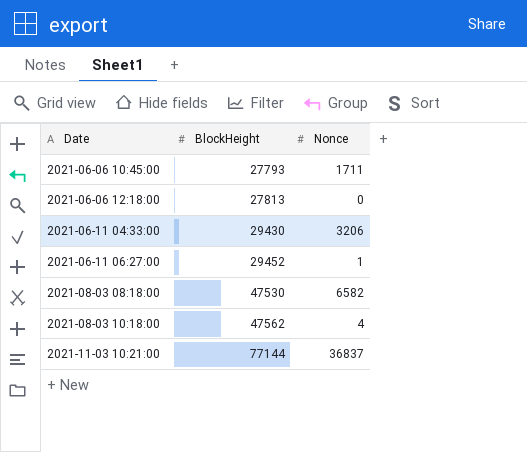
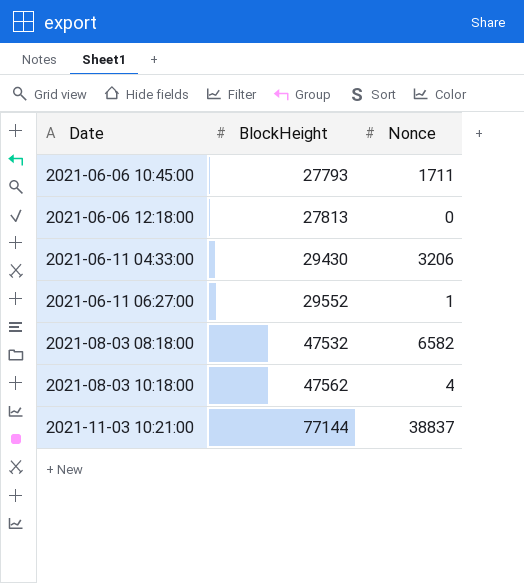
2021-06-11 06:27:00 | BlockHeight: 29452 -> 29552
2021-08-03 08:18:00 | BlockHeight: 47530 -> 47532
2021-11-03 10:21:00 | Nonce: 36837 -> 38837

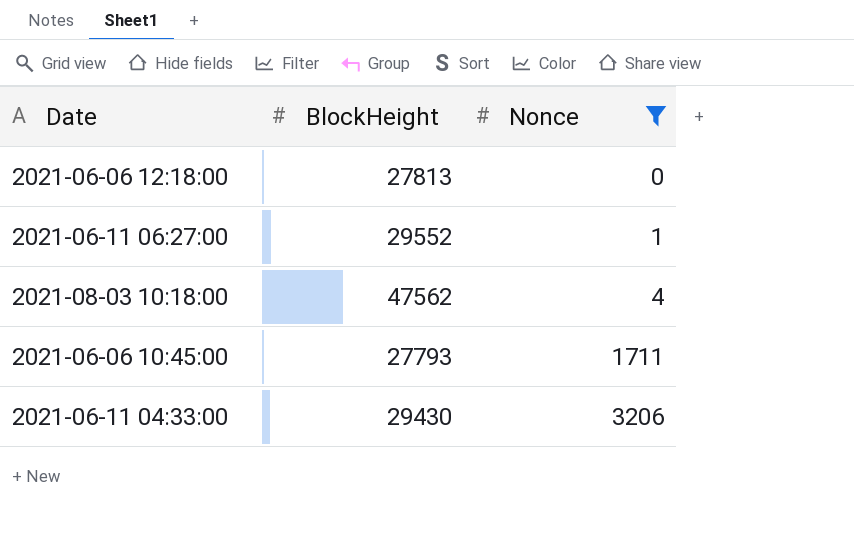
filter: none -> Nonce <= 3206
row order: Date ascending -> Nonce ascending

